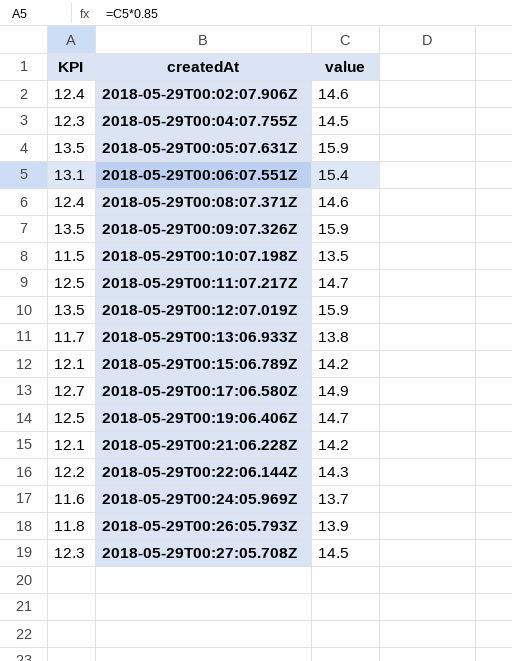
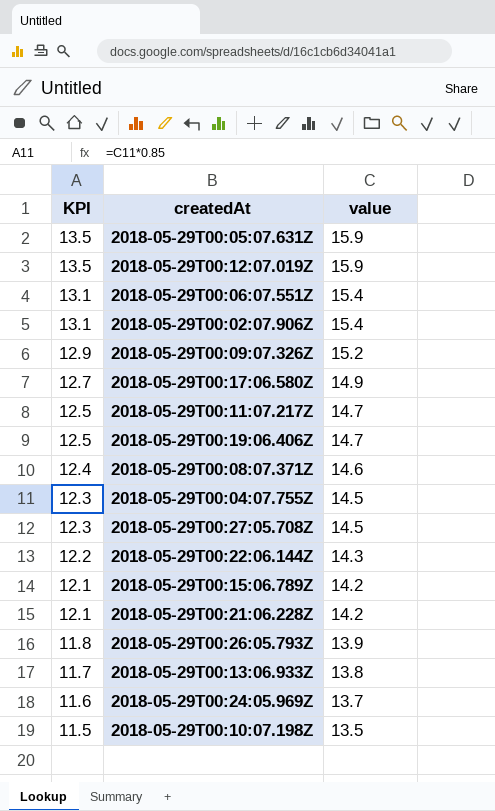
row order: createdAt ascending -> KPI descending
2018-05-29T00:02:07.906Z | KPI: 12.4 -> 13.1
2018-05-29T00:02:07.906Z | value: 14.6 -> 15.4
2018-05-29T00:09:07.326Z | KPI: 13.5 -> 12.9
2018-05-29T00:09:07.326Z | value: 15.9 -> 15.2

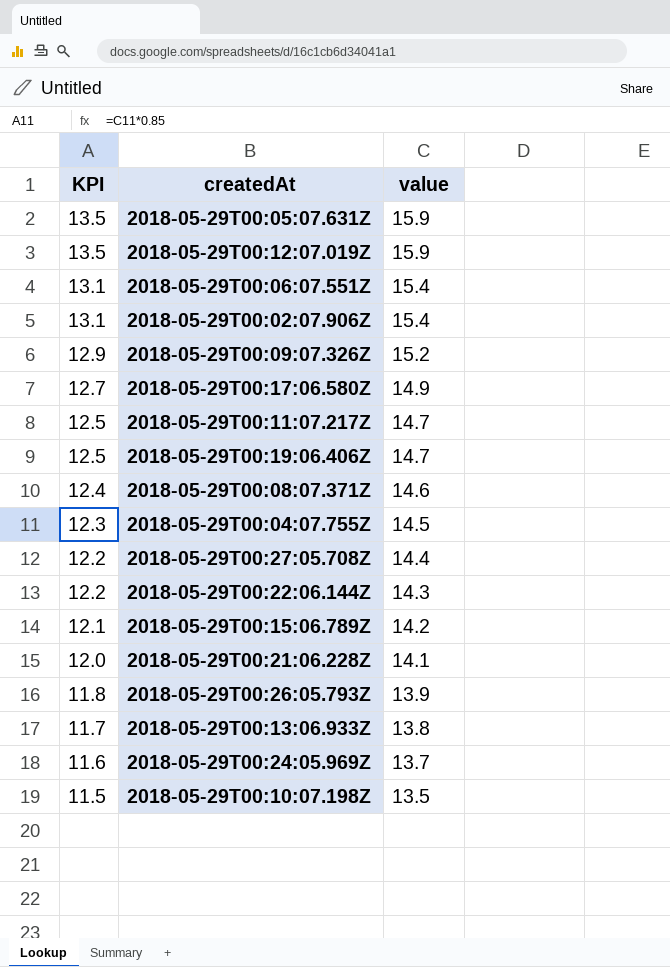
2018-05-29T00:27:05.708Z | KPI: 12.3 -> 12.2
2018-05-29T00:27:05.708Z | value: 14.5 -> 14.4
2018-05-29T00:21:06.228Z | KPI: 12.1 -> 12.0
2018-05-29T00:21:06.228Z | value: 14.2 -> 14.1

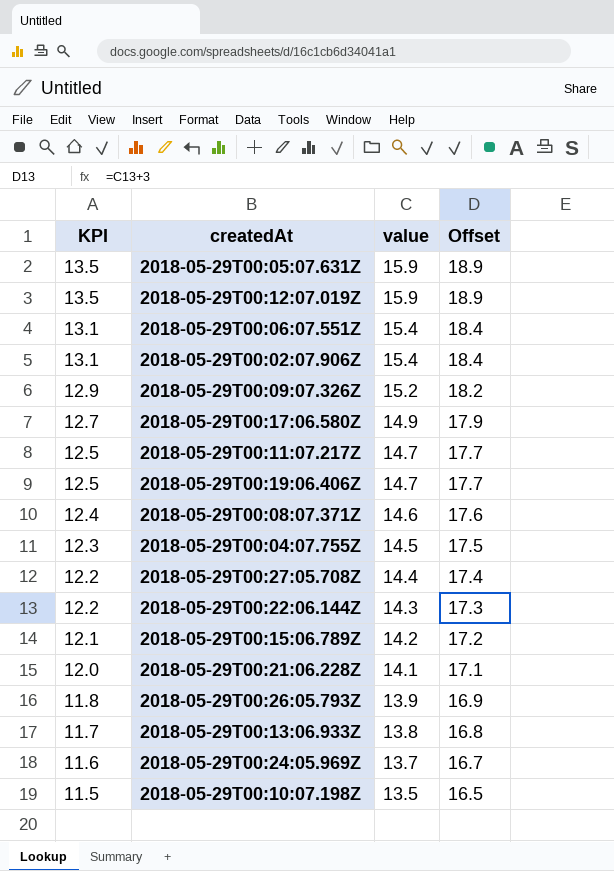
column Offset | formula: none -> [value] + 3

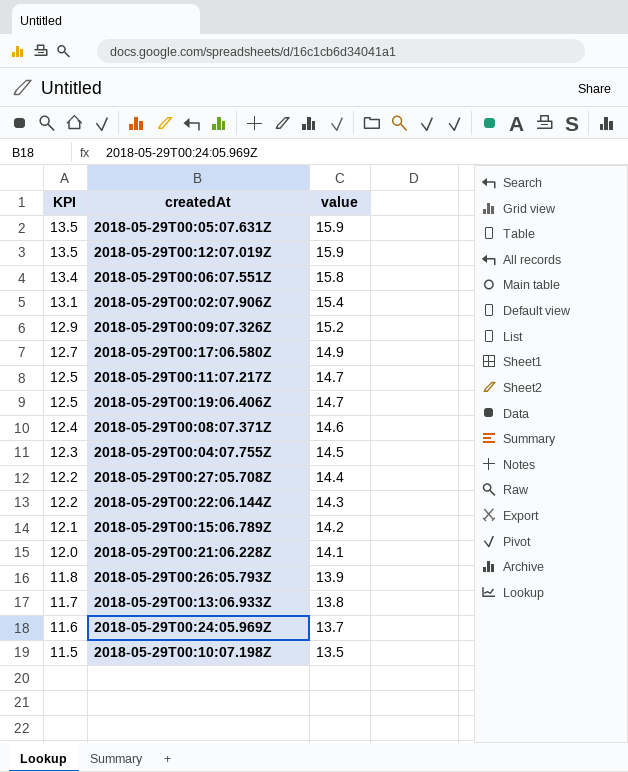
column Offset | formula: [value] + 3 -> none
2018-05-29T00:06:07.551Z | KPI: 13.1 -> 13.4
2018-05-29T00:06:07.551Z | value: 15.4 -> 15.8

